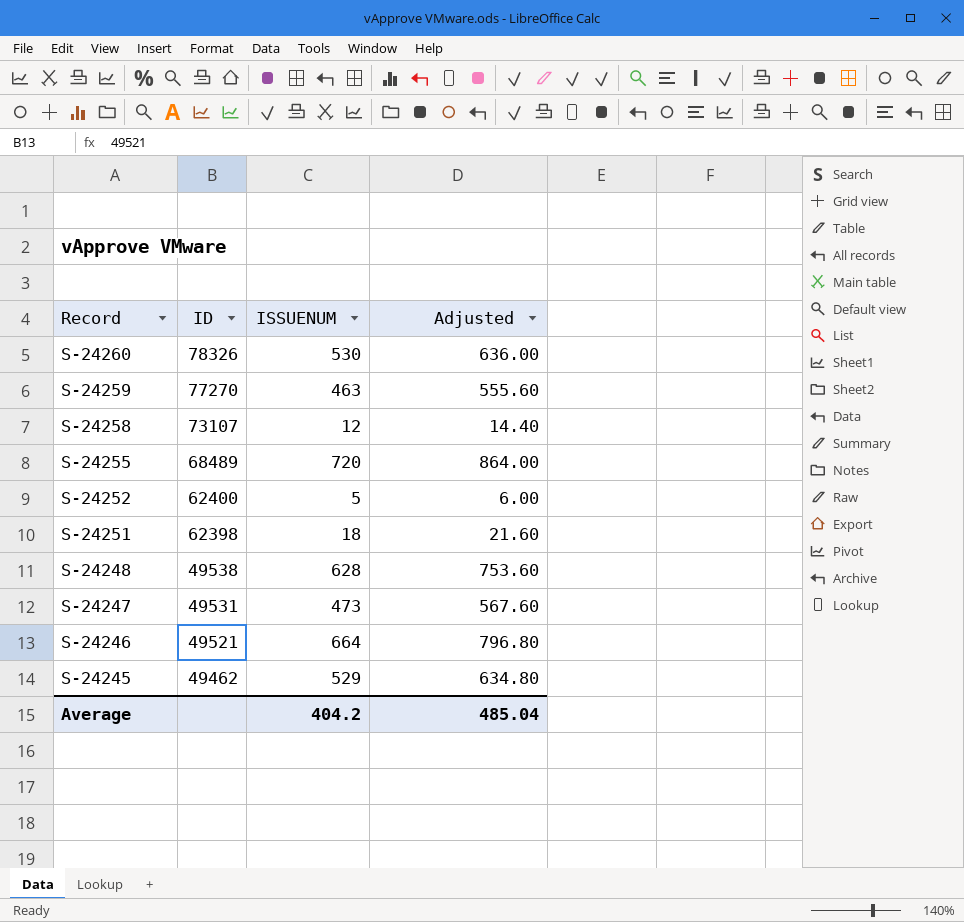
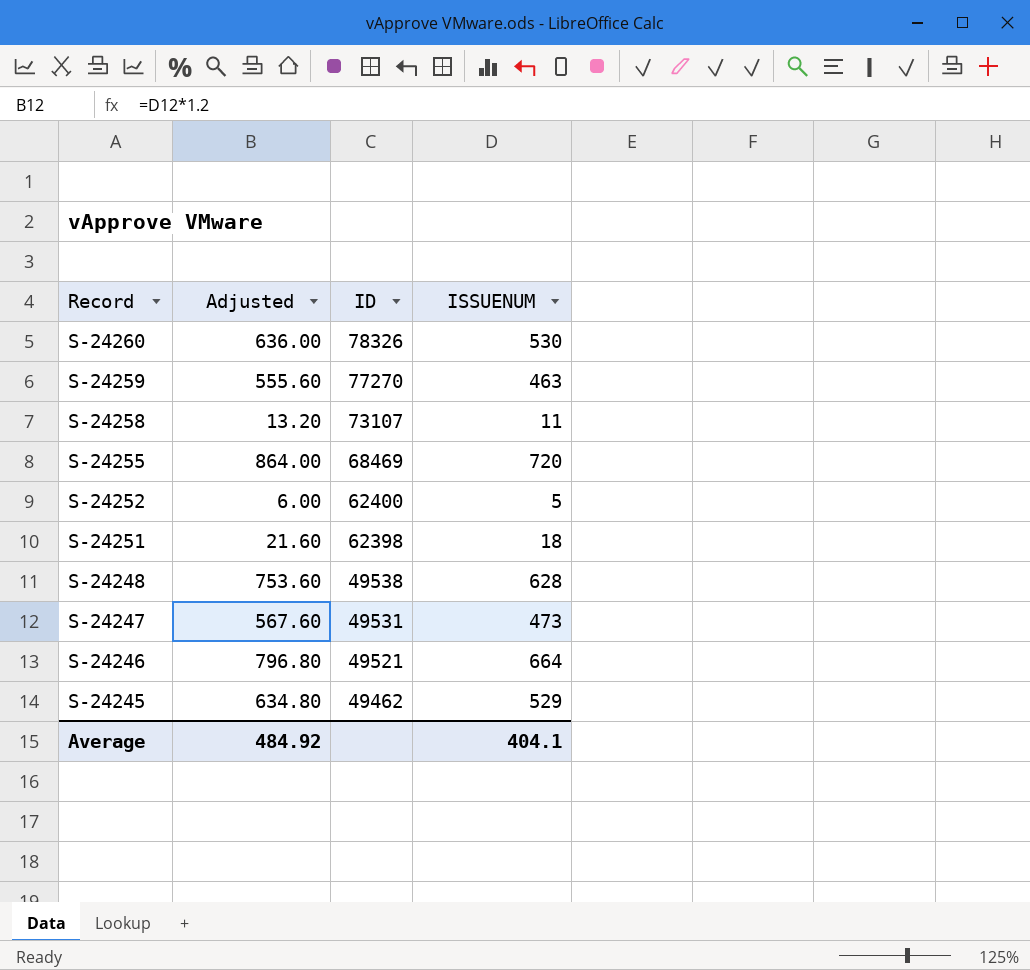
column Adjusted | position: 4 -> 2
S-24258 | Adjusted: 14.40 -> 13.20
S-24258 | ISSUENUM: 12 -> 11
S-24255 | ID: 68489 -> 68469
Average | Adjusted: 485.04 -> 484.92
Average | ISSUENUM: 404.2 -> 404.1

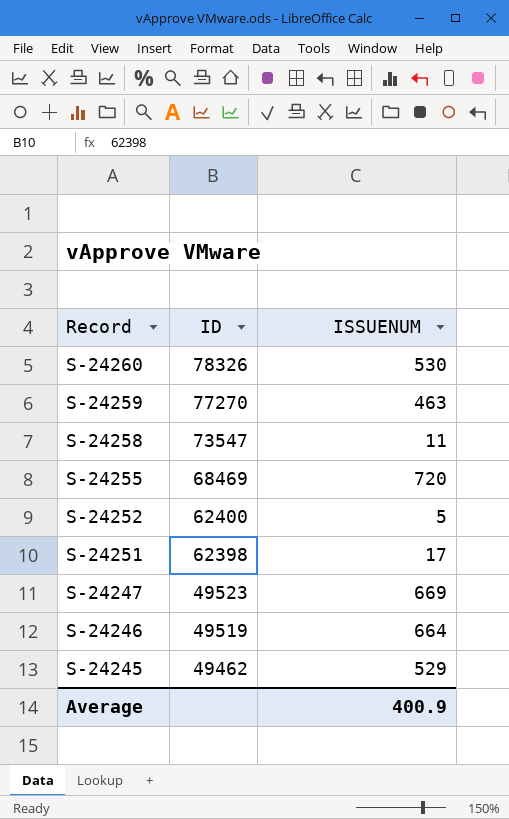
column Adjusted | formula: [ISSUENUM] * 1.2 -> none
row S-24248: 753.60 | 49538 | 628 -> none
S-24258 | ID: 73107 -> 73547
S-24251 | ISSUENUM: 18 -> 17
S-24247 | ID: 49531 -> 49523
S-24247 | ISSUENUM: 473 -> 669
S-24246 | ID: 49521 -> 49519
Average | ISSUENUM: 404.1 -> 400.9

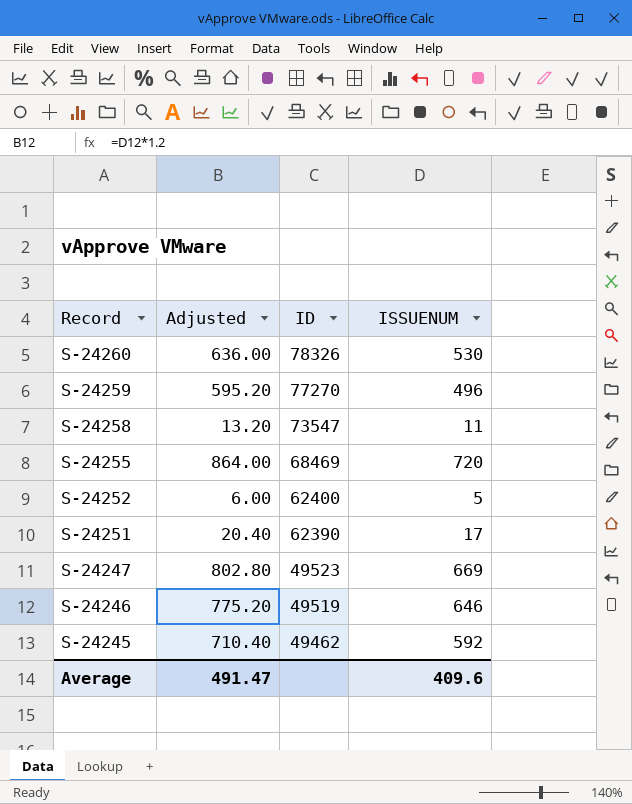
column Adjusted | formula: none -> [ISSUENUM] * 1.2
S-24259 | ISSUENUM: 463 -> 496
S-24251 | ID: 62398 -> 62390
S-24246 | ISSUENUM: 664 -> 646
S-24245 | ISSUENUM: 529 -> 592
Average | ISSUENUM: 400.9 -> 409.6

